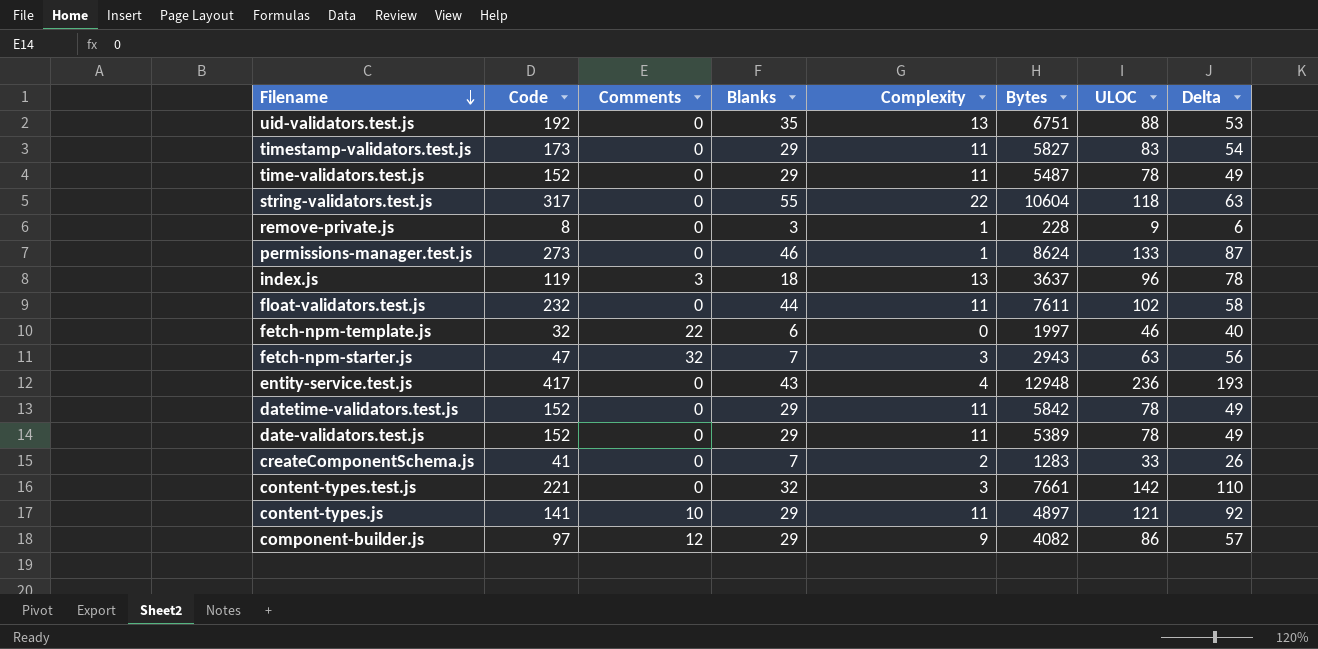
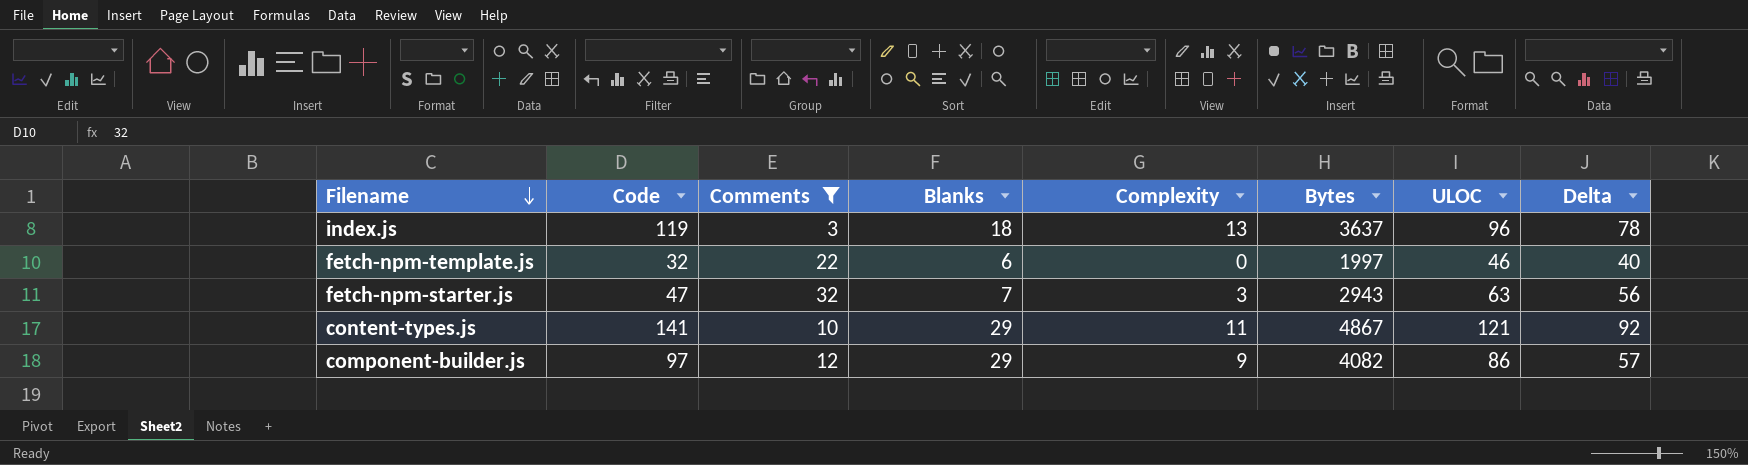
filter: none -> Comments != 0
content-types.js | Bytes: 4897 -> 4867

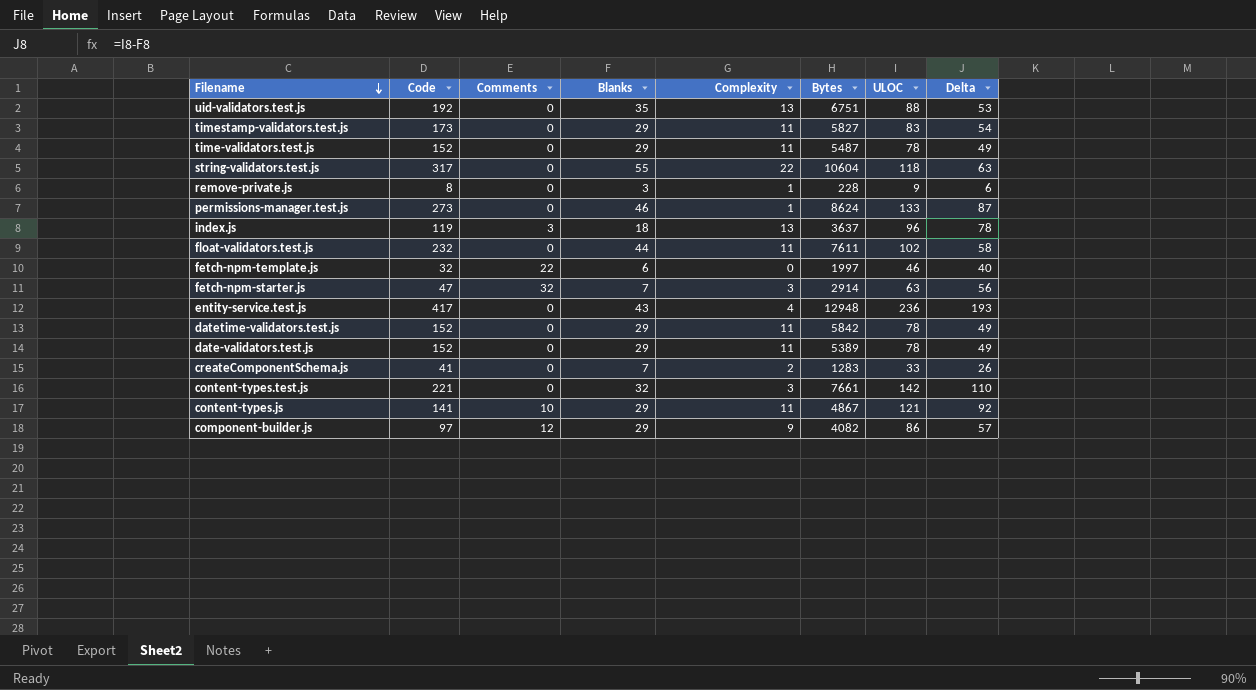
filter: Comments != 0 -> none
fetch-npm-starter.js | Bytes: 2943 -> 2914

